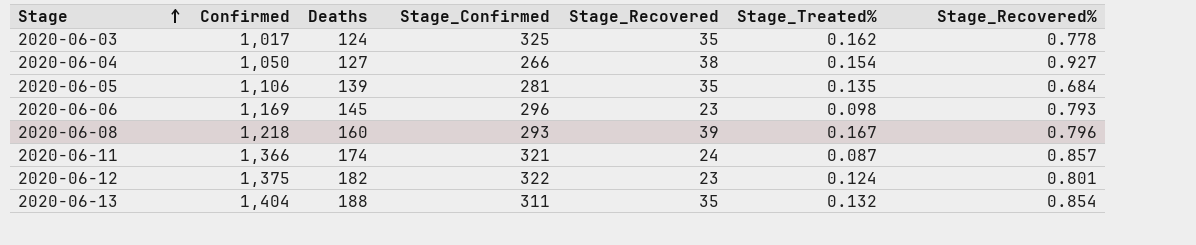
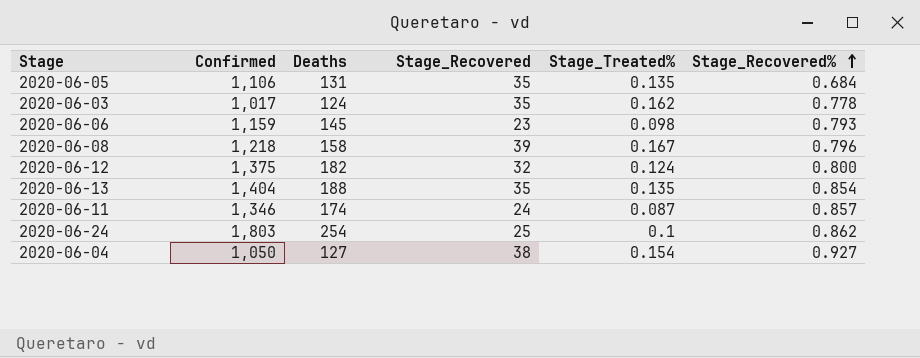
row order: Stage ascending -> Stage_Recovered% ascending
column Stage_Confirmed | position: 4 -> none
2020-06-05 | Deaths: 139 -> 131
2020-06-06 | Confirmed: 1,169 -> 1,159
2020-06-08 | Deaths: 160 -> 158
2020-06-12 | Stage_Recovered: 23 -> 32
2020-06-12 | Stage_Recovered%: 0.801 -> 0.800
2020-06-13 | Stage_Treated%: 0.132 -> 0.135
2020-06-11 | Confirmed: 1,366 -> 1,346
row 2020-06-24: none -> 1,803 | 254 | 25 | 0.1 | 0.862

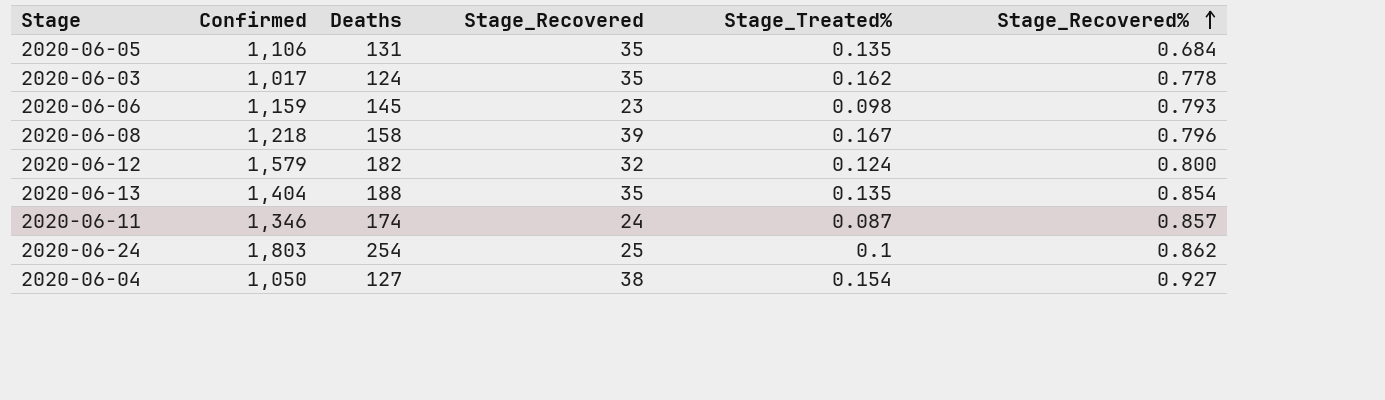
2020-06-12 | Confirmed: 1,375 -> 1,579

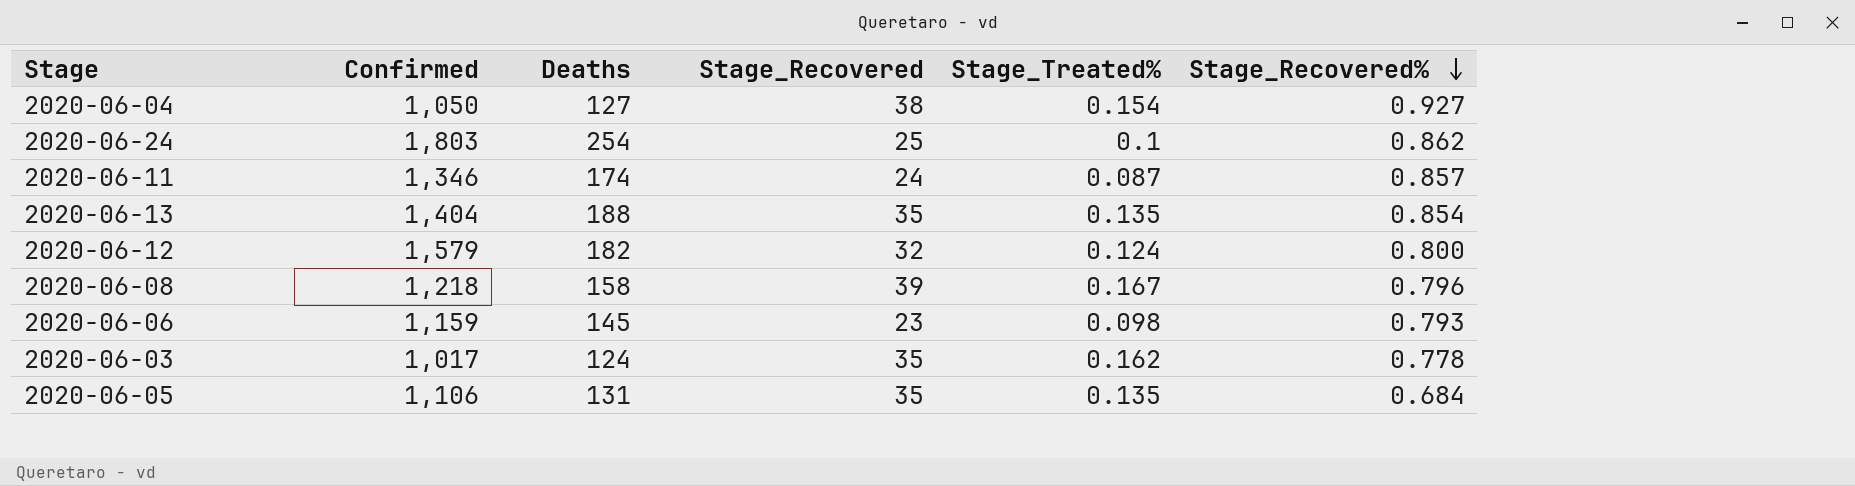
row order: Stage_Recovered% ascending -> Stage_Recovered% descending

